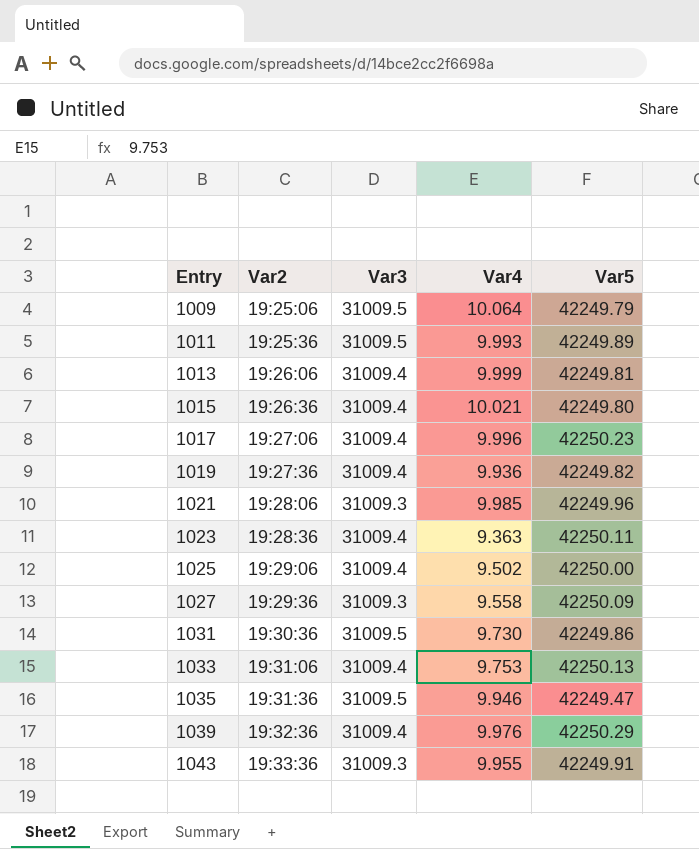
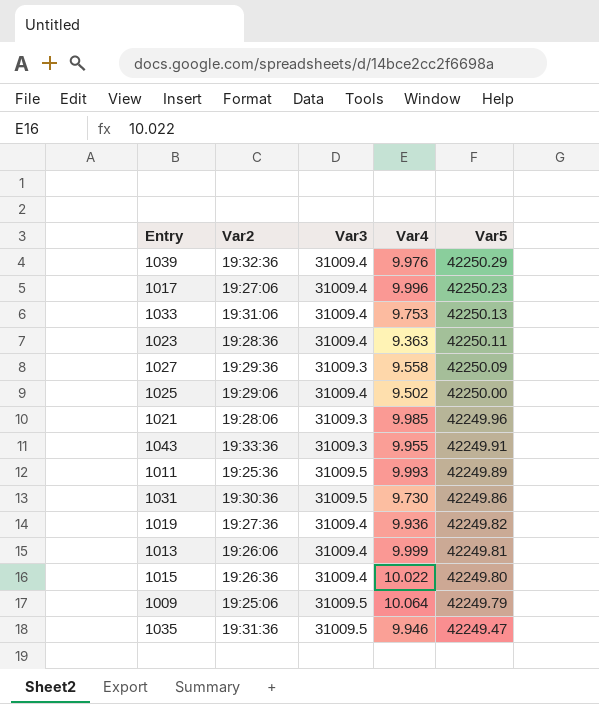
row order: Entry ascending -> Var5 descending
1015 | Var4: 10.021 -> 10.022

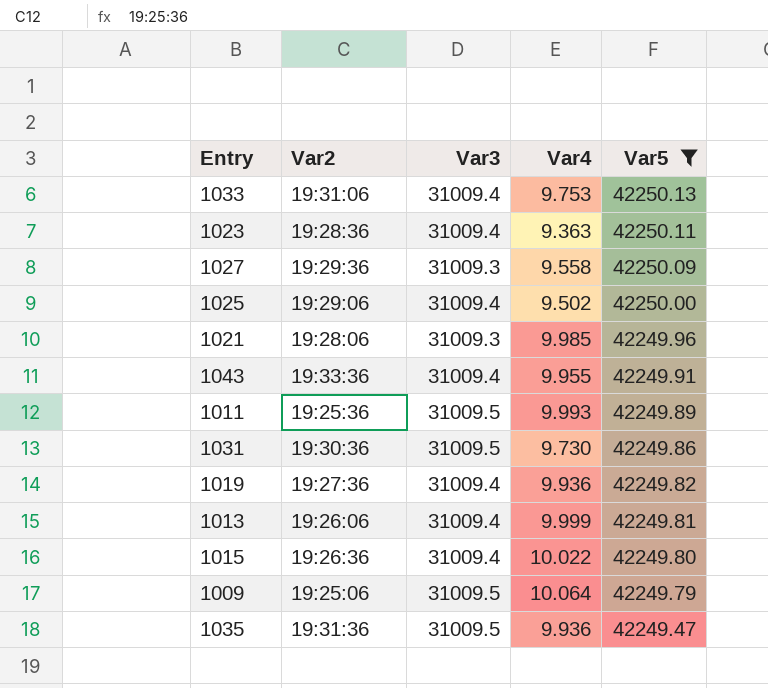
filter: none -> Var5 <= 42250.13
1043 | Var3: 31009.3 -> 31009.4
1035 | Var4: 9.946 -> 9.936

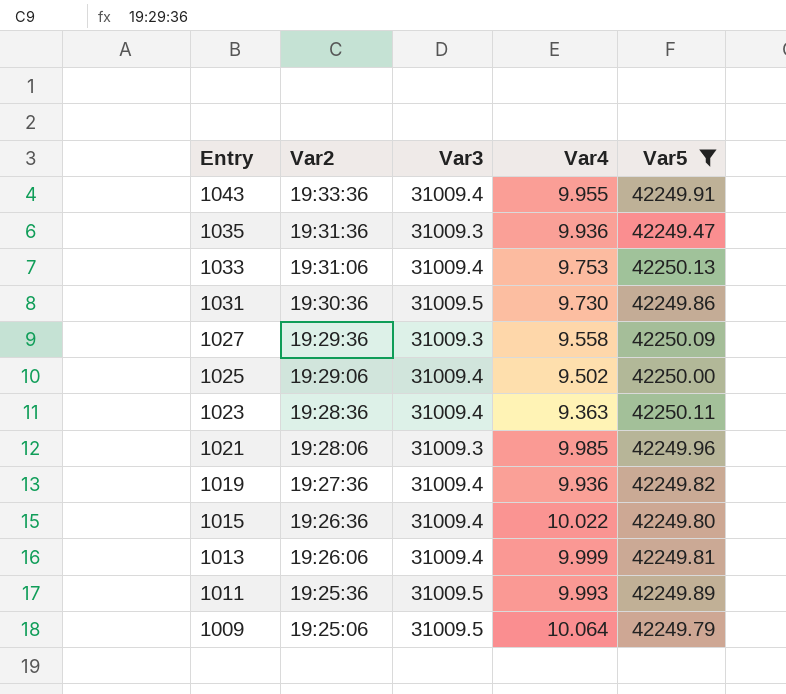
row order: Var5 descending -> Entry descending
1035 | Var3: 31009.5 -> 31009.3

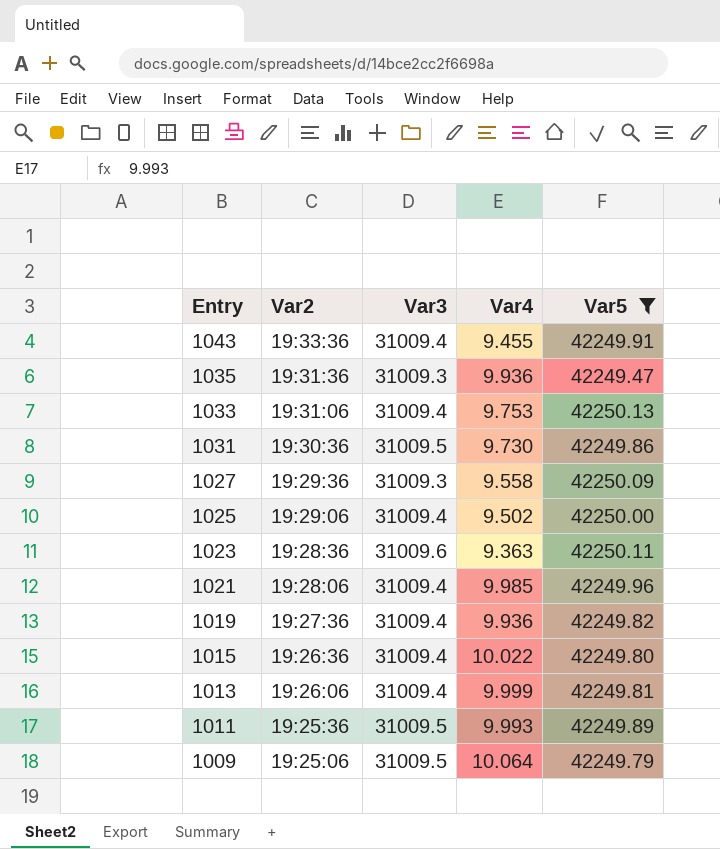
1043 | Var4: 9.955 -> 9.455
1023 | Var3: 31009.4 -> 31009.6
1021 | Var3: 31009.3 -> 31009.4

